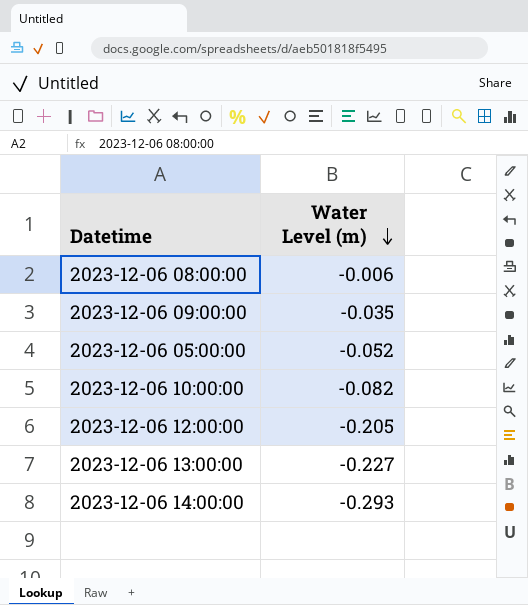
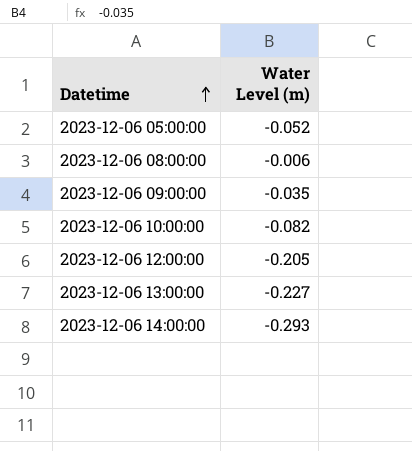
row order: Water Level (m) descending -> Datetime ascending

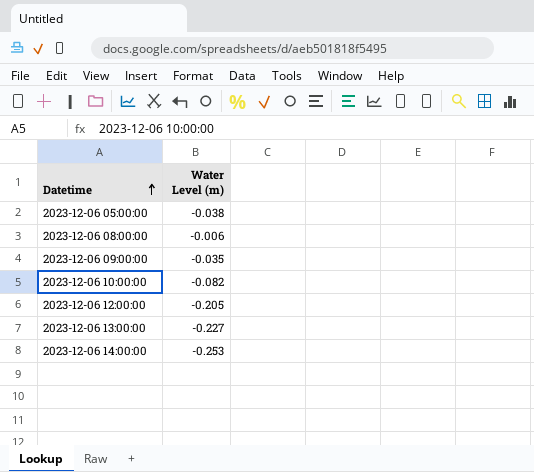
2023-12-06 05:00:00 | Water Level (m): -0.052 -> -0.038
2023-12-06 14:00:00 | Water Level (m): -0.293 -> -0.253

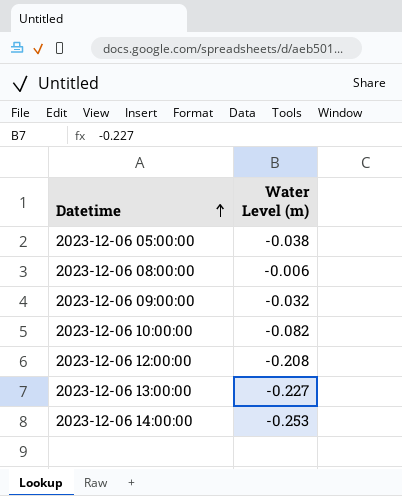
2023-12-06 09:00:00 | Water Level (m): -0.035 -> -0.032
2023-12-06 12:00:00 | Water Level (m): -0.205 -> -0.208

